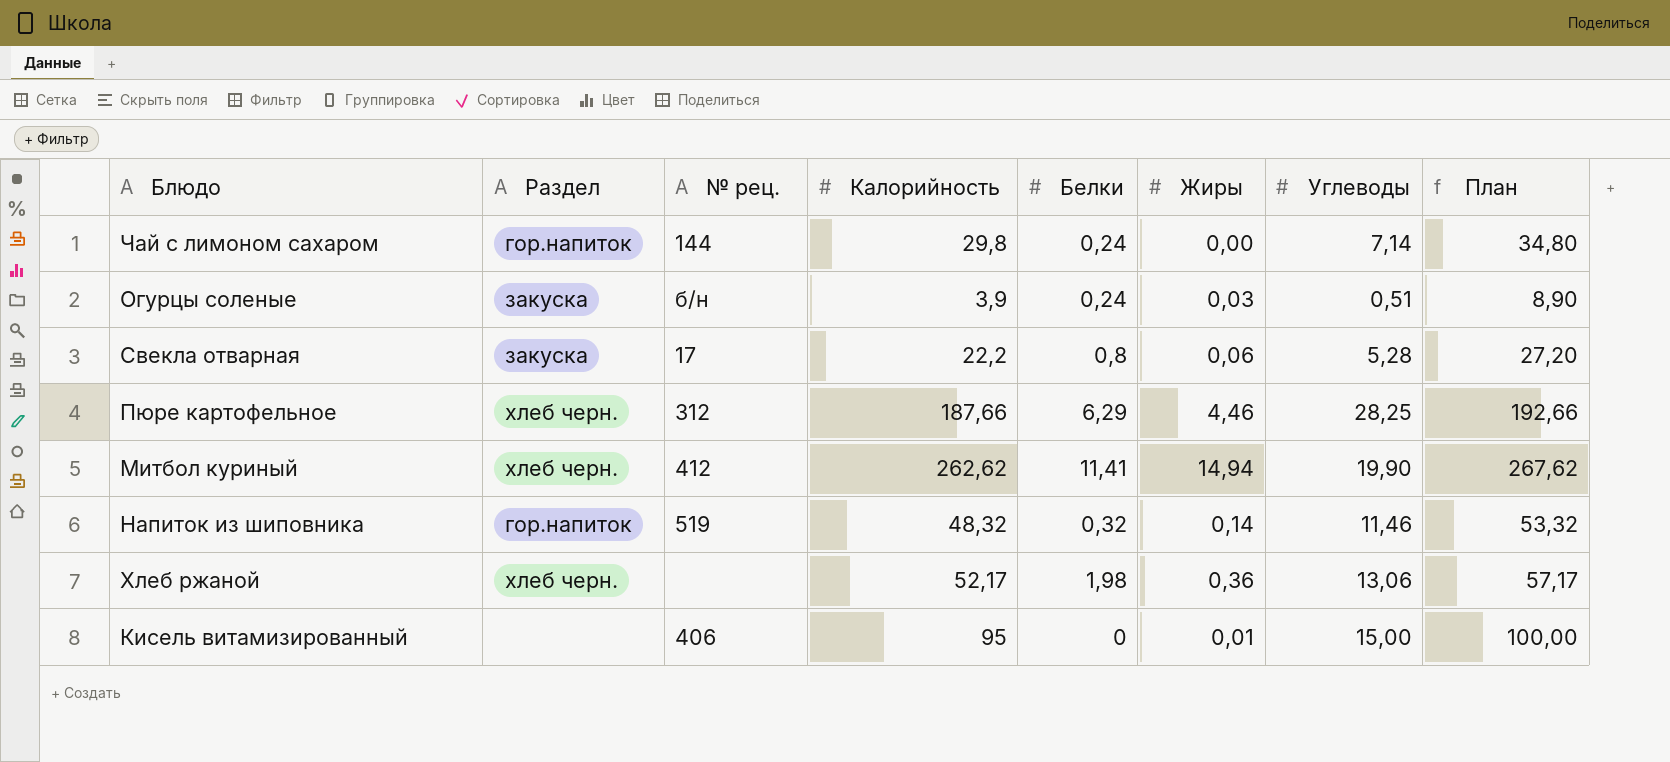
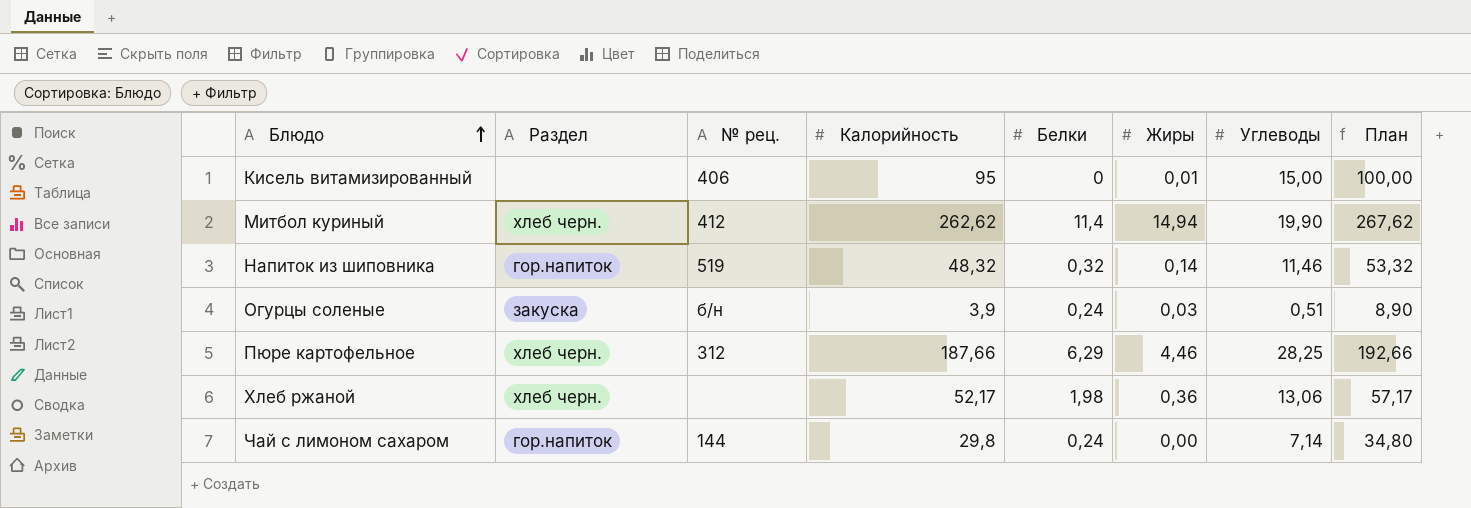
row order: none -> Блюдо ascending
row Свекла отварная: закуска | 17 | 22,2 | 0,8 | 0,06 | 5,28 | 27,20 -> none
Митбол куриный | Белки: 11,41 -> 11,4

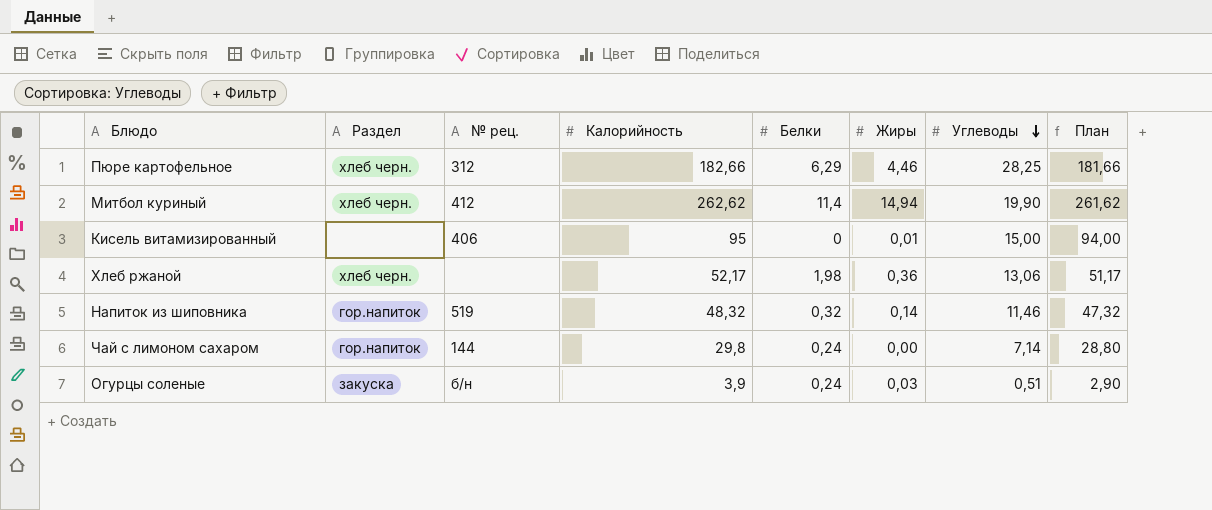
row order: Блюдо ascending -> Углеводы descending
column План | formula: [Калорийность] + 5 -> [Калорийность] - 1
Пюре картофельное | Калорийность: 187,66 -> 182,66

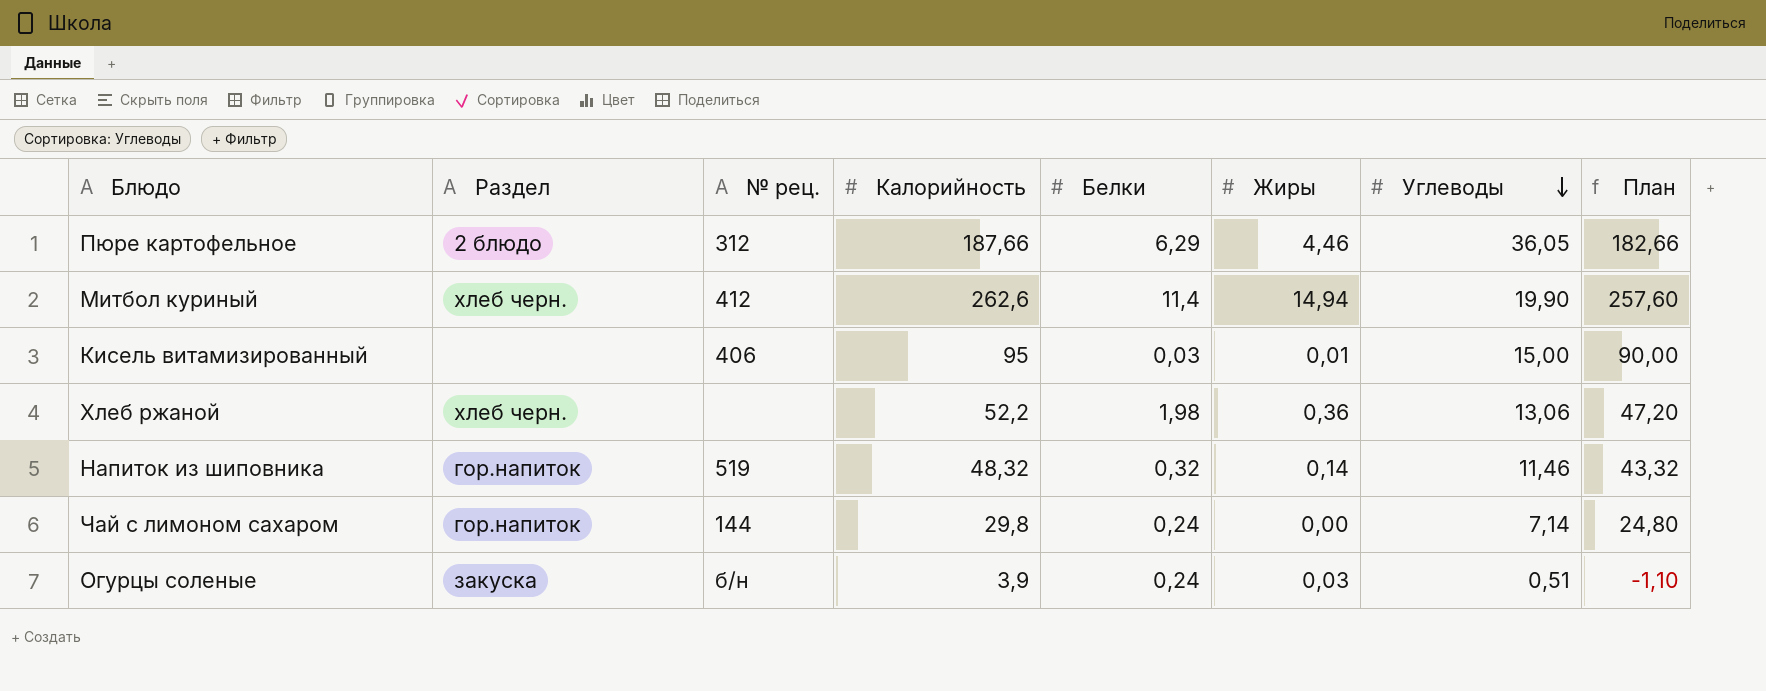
column План | formula: [Калорийность] - 1 -> [Калорийность] - 5
Пюре картофельное | Раздел: хлеб черн. -> 2 блюдо
Пюре картофельное | Калорийность: 182,66 -> 187,66
Пюре картофельное | Углеводы: 28,25 -> 36,05
Митбол куриный | Калорийность: 262,62 -> 262,6
Кисель витамизированный | Белки: 0 -> 0,03
Хлеб ржаной | Калорийность: 52,17 -> 52,2

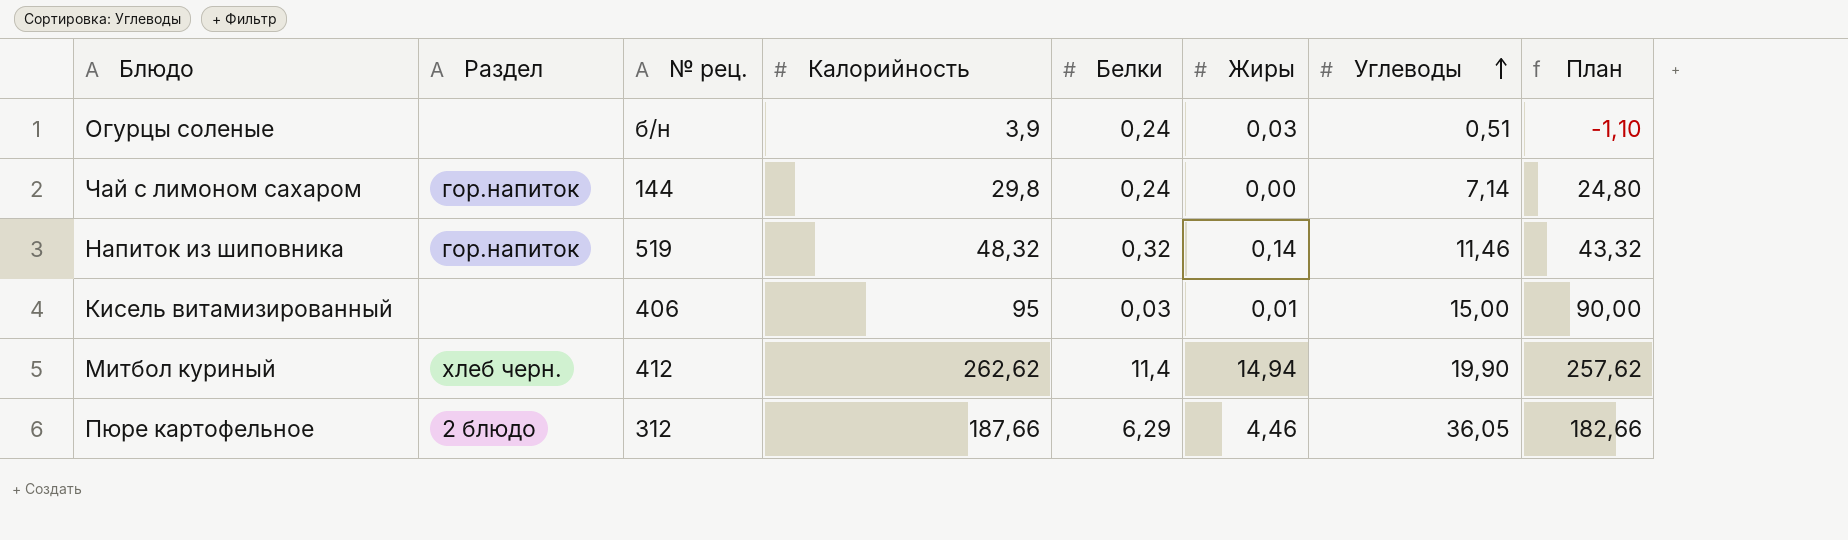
row order: Углеводы descending -> Углеводы ascending
row Хлеб ржаной: хлеб черн. | none | 52,2 | 1,98 | 0,36 | 13,06 | 47,20 -> none
Огурцы соленые | Раздел: закуска -> none
Митбол куриный | Калорийность: 262,6 -> 262,62
Митбол куриный | План: 257,60 -> 257,62

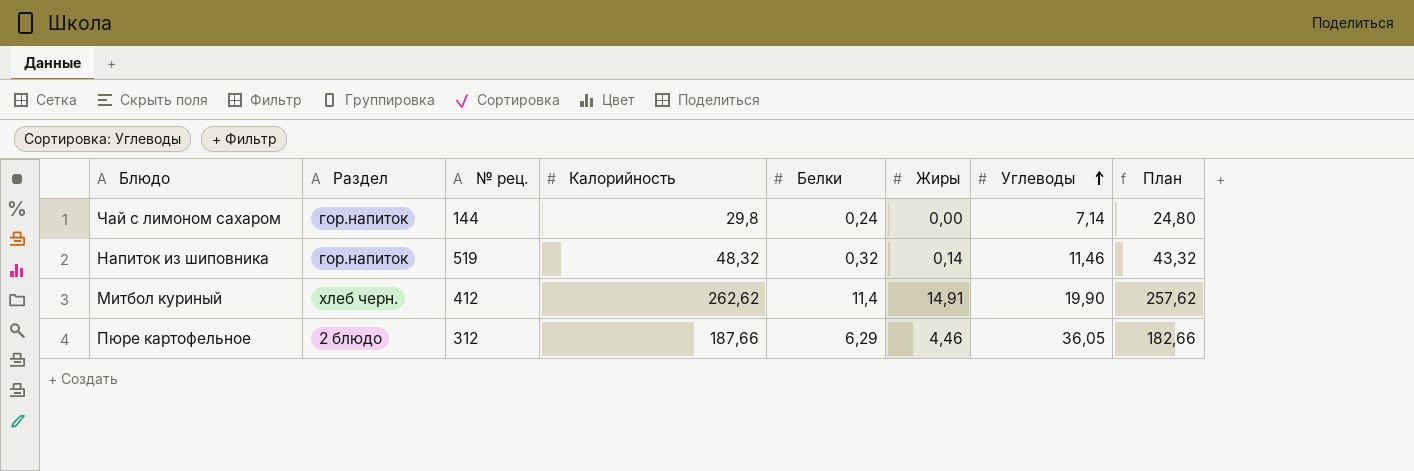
row Огурцы соленые: none | б/н | 3,9 | 0,24 | 0,03 | 0,51 | -1,10 -> none
row Кисель витамизированный: none | 406 | 95 | 0,03 | 0,01 | 15,00 | 90,00 -> none
Митбол куриный | Жиры: 14,94 -> 14,91

